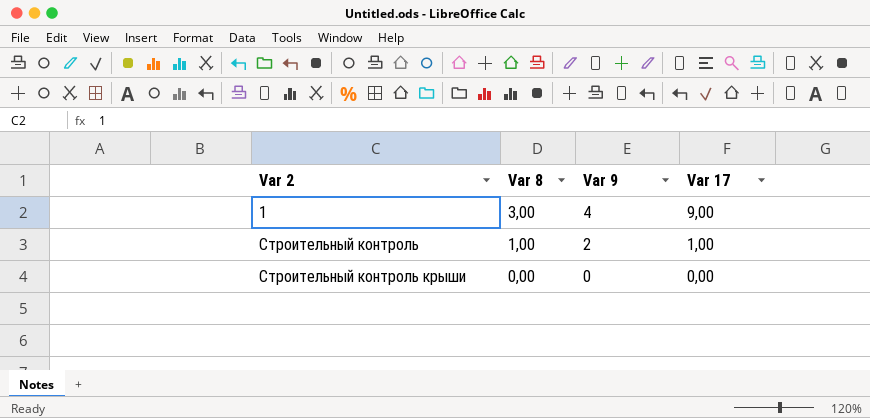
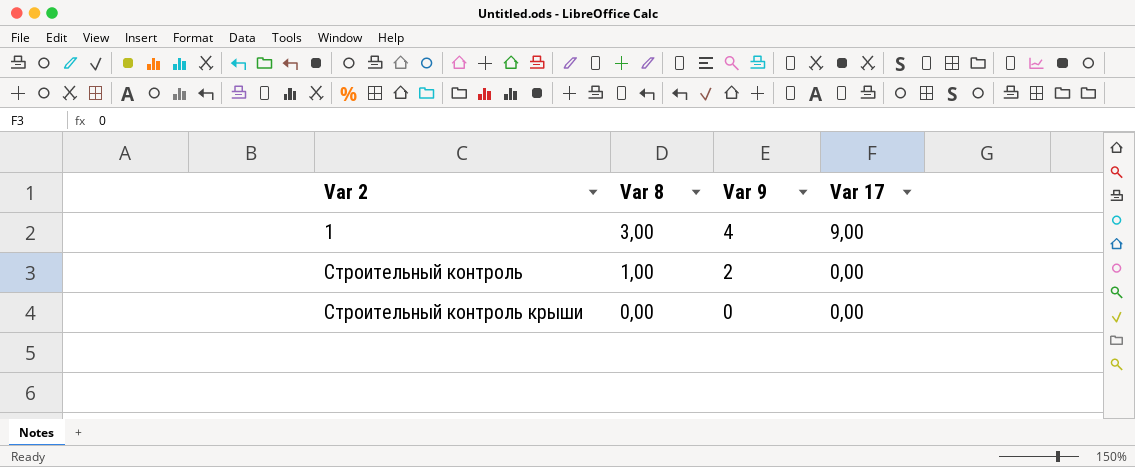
Строительный контроль | Var 17: 1,00 -> 0,00

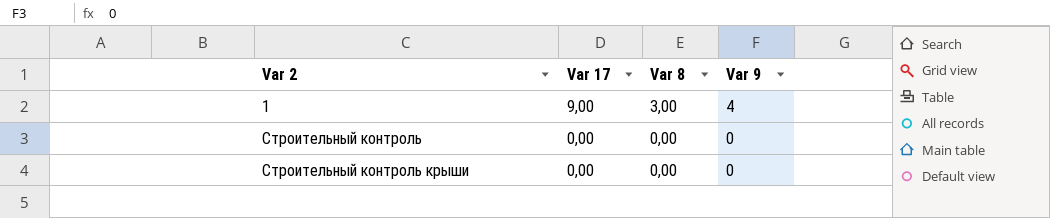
column Var 17 | position: 4 -> 2
Строительный контроль | Var 8: 1,00 -> 0,00
Строительный контроль | Var 9: 2 -> 0

